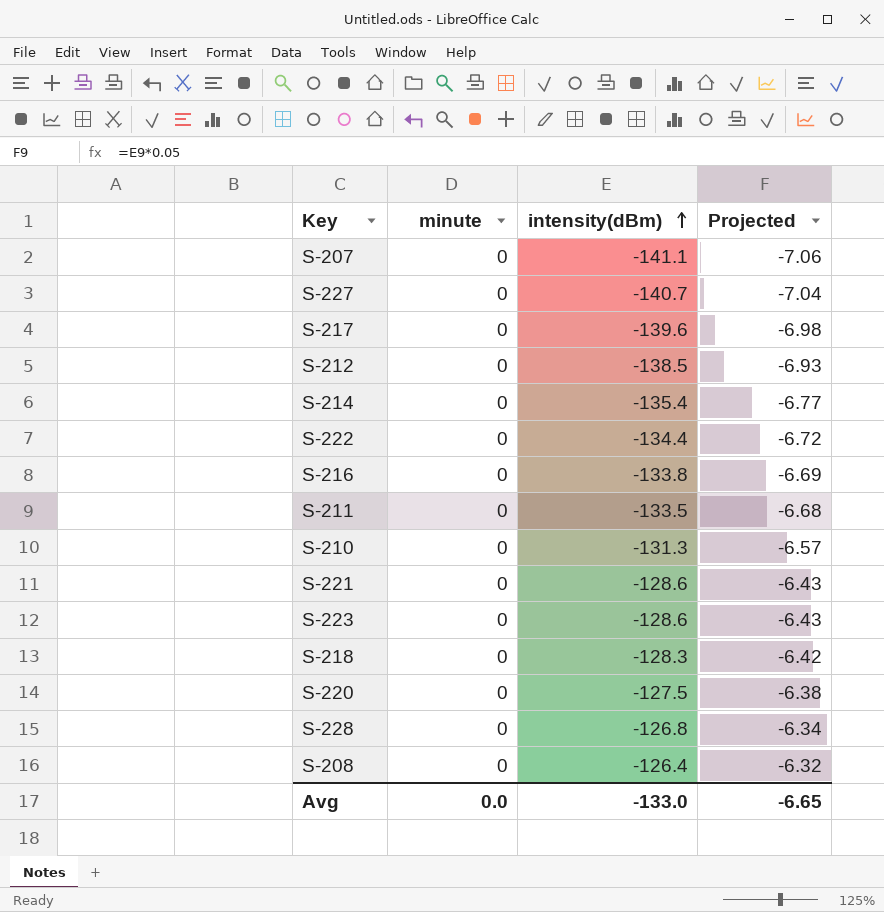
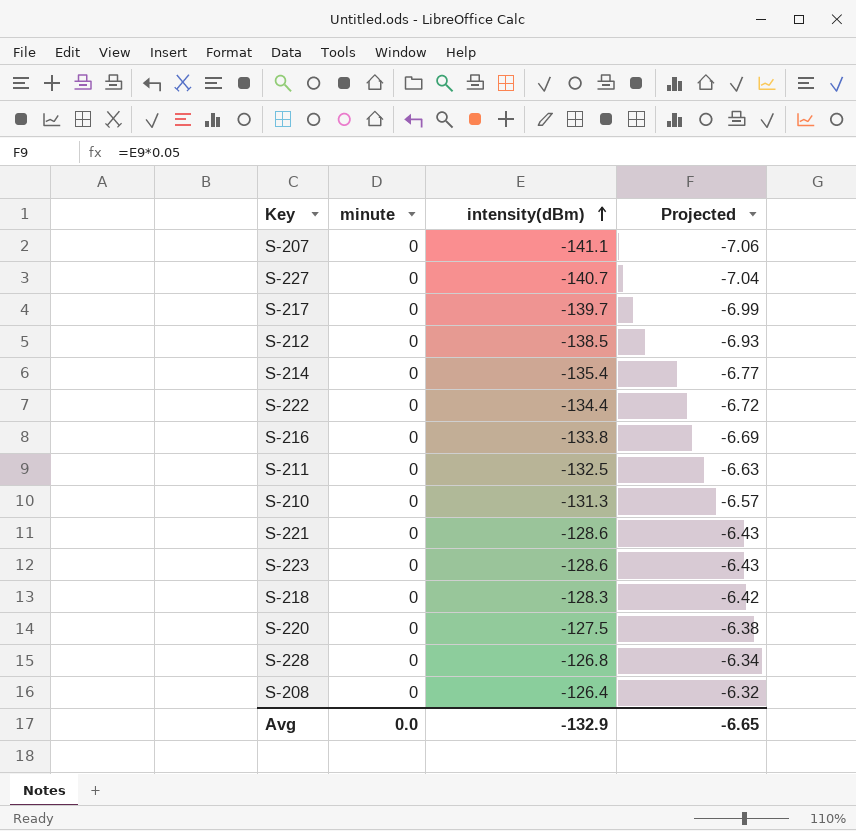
S-217 | intensity(dBm): -139.6 -> -139.7
S-217 | Projected: -6.98 -> -6.99
S-211 | intensity(dBm): -133.5 -> -132.5
S-211 | Projected: -6.68 -> -6.63
Avg | intensity(dBm): -133.0 -> -132.9

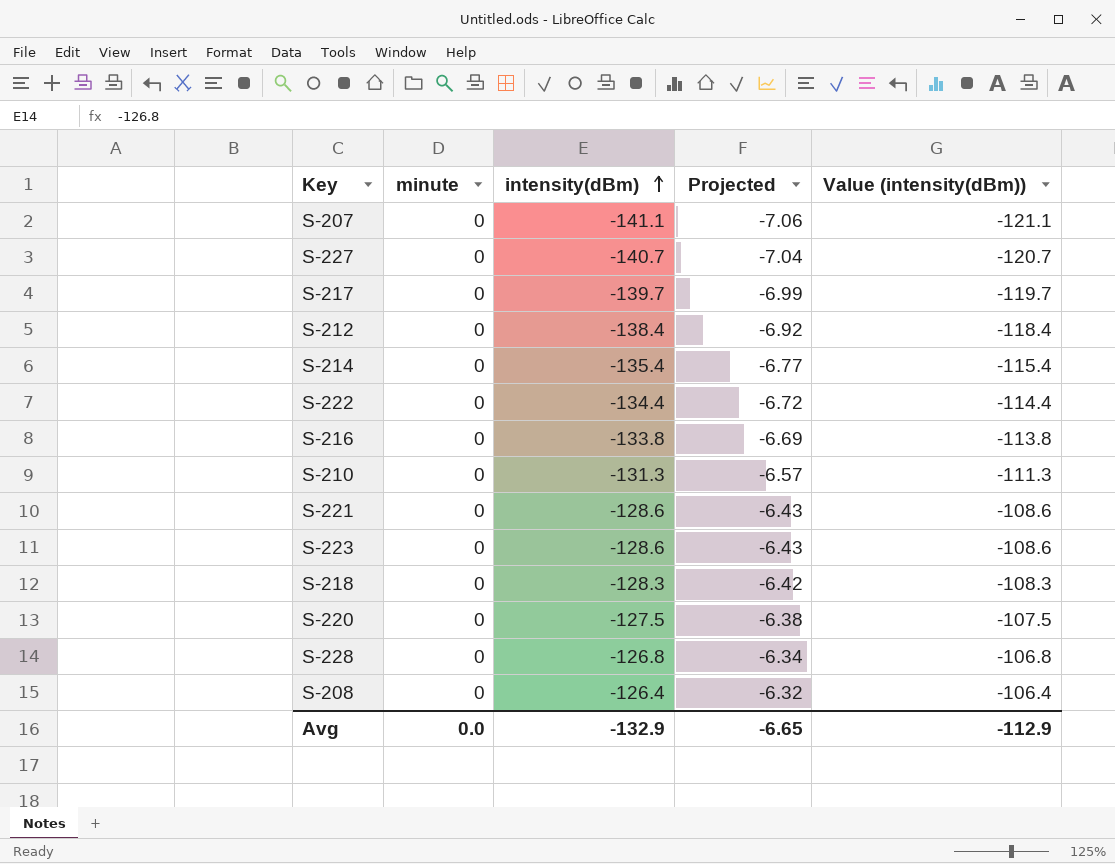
column Value (intensity(dBm)) | formula: none -> [intensity(dBm)] + 20
row S-211: 0 | -132.5 | -6.63 -> none
S-212 | intensity(dBm): -138.5 -> -138.4
S-212 | Projected: -6.93 -> -6.92

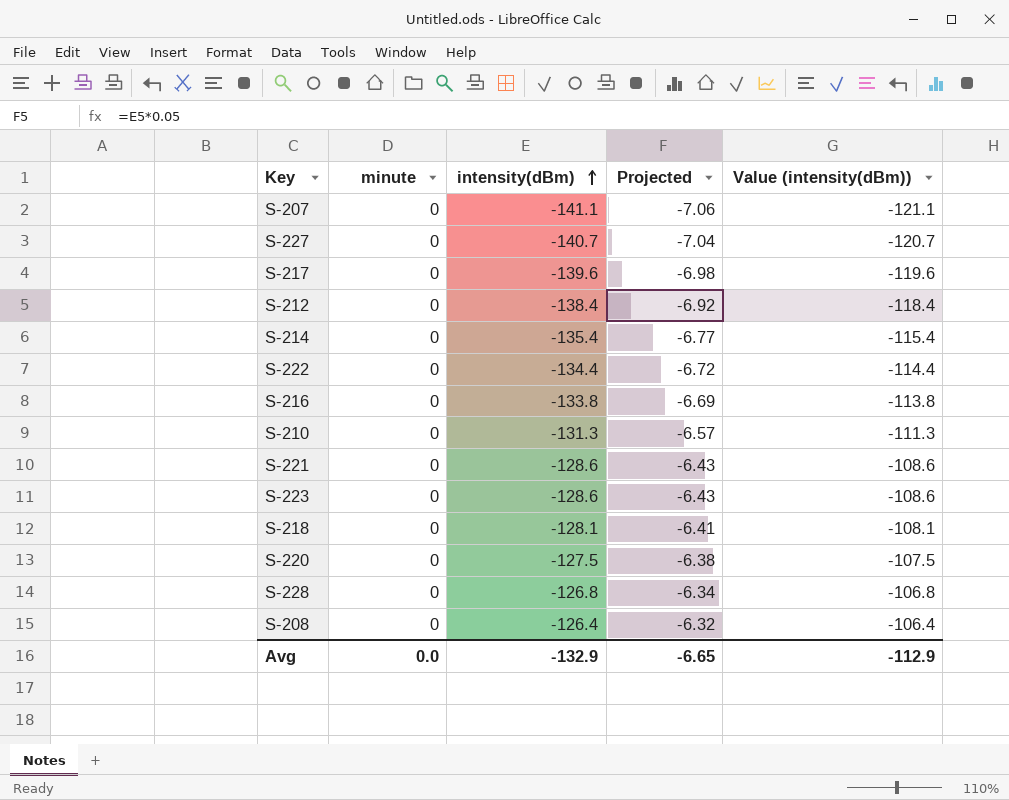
S-217 | intensity(dBm): -139.7 -> -139.6
S-217 | Projected: -6.99 -> -6.98
S-217 | Value (intensity(dBm)): -119.7 -> -119.6
S-218 | intensity(dBm): -128.3 -> -128.1
S-218 | Projected: -6.42 -> -6.41
S-218 | Value (intensity(dBm)): -108.3 -> -108.1

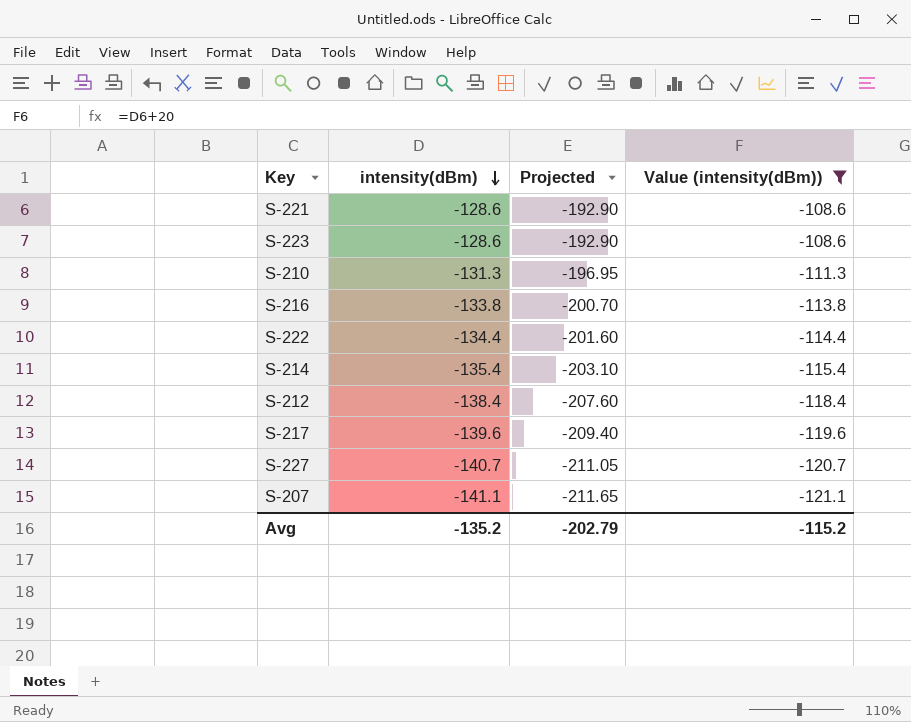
filter: none -> Value (intensity(dBm)) <= -108.6
row order: intensity(dBm) ascending -> intensity(dBm) descending
column minute | position: 2 -> none
column Projected | formula: [intensity(dBm)] * 0.05 -> [intensity(dBm)] * 1.5
Avg | intensity(dBm): -132.9 -> -135.2
Avg | Projected: -6.65 -> -202.79
Avg | Value (intensity(dBm)): -112.9 -> -115.2

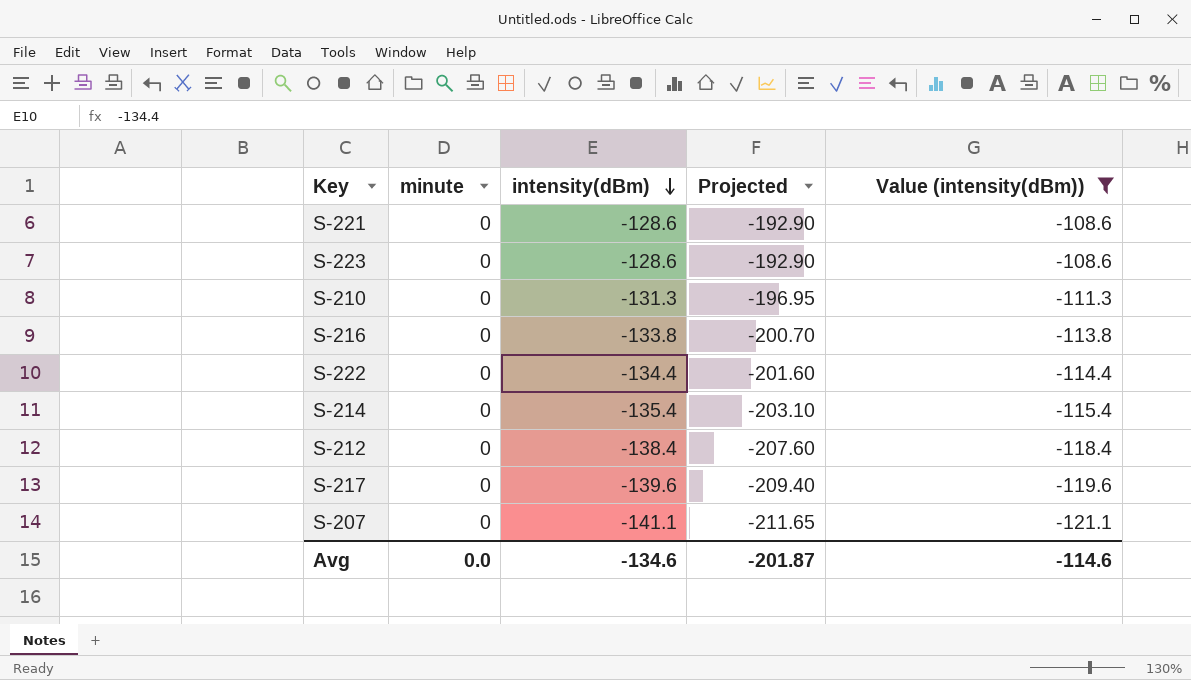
column minute | position: none -> 2
row S-227: -140.7 | -211.05 | -120.7 -> none
Avg | intensity(dBm): -135.2 -> -134.6
Avg | Projected: -202.79 -> -201.87
Avg | Value (intensity(dBm)): -115.2 -> -114.6

